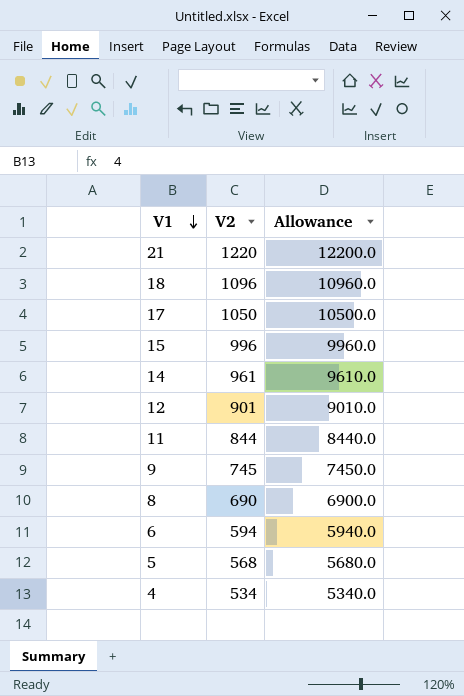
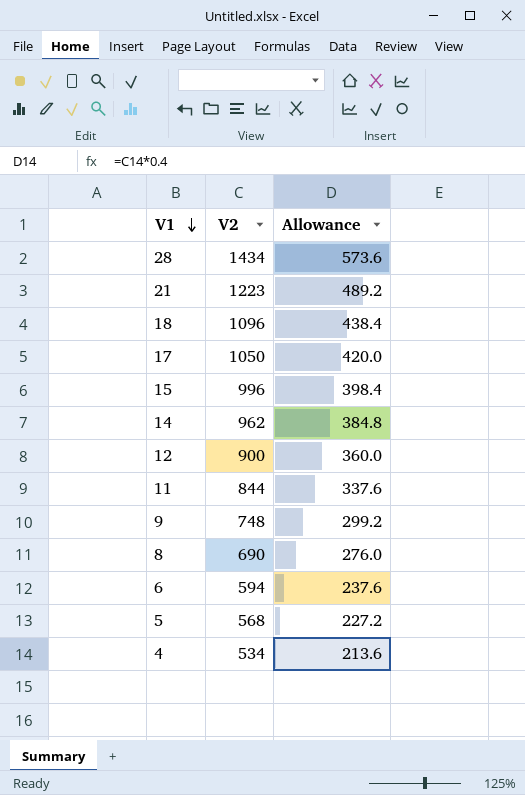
column Allowance | formula: [V2] * 10 -> [V2] * 0.4
row 28: none -> 1434 | 573.6
21 | V2: 1220 -> 1223
14 | V2: 961 -> 962
12 | V2: 901 -> 900
9 | V2: 745 -> 748

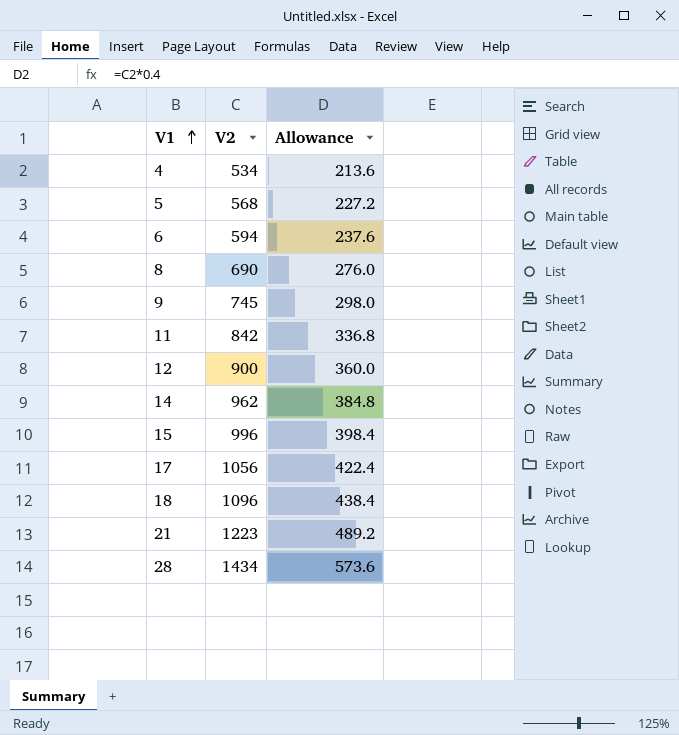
row order: V1 descending -> V1 ascending
9 | V2: 748 -> 745
9 | Allowance: 299.2 -> 298.0
11 | V2: 844 -> 842
11 | Allowance: 337.6 -> 336.8
17 | V2: 1050 -> 1056
17 | Allowance: 420.0 -> 422.4

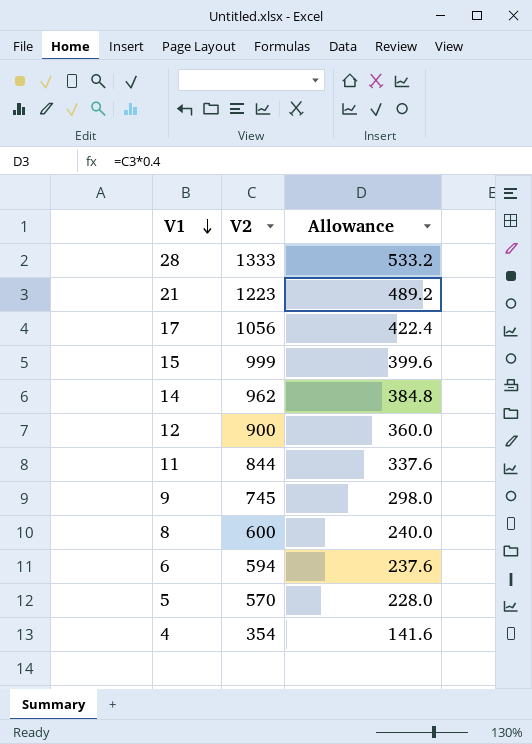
row order: V1 ascending -> V1 descending
row 18: 1096 | 438.4 -> none
28 | V2: 1434 -> 1333
28 | Allowance: 573.6 -> 533.2
15 | V2: 996 -> 999
15 | Allowance: 398.4 -> 399.6
11 | V2: 842 -> 844
11 | Allowance: 336.8 -> 337.6
8 | V2: 690 -> 600
8 | Allowance: 276.0 -> 240.0
5 | V2: 568 -> 570
5 | Allowance: 227.2 -> 228.0
4 | V2: 534 -> 354
4 | Allowance: 213.6 -> 141.6

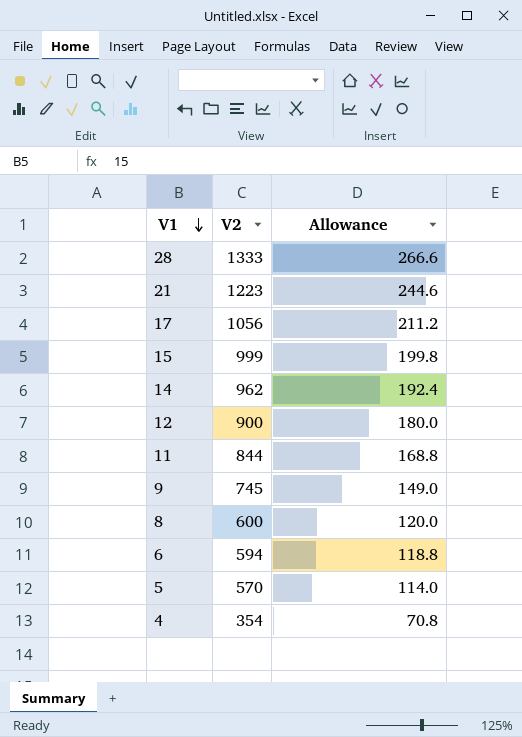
column Allowance | formula: [V2] * 0.4 -> [V2] * 0.2

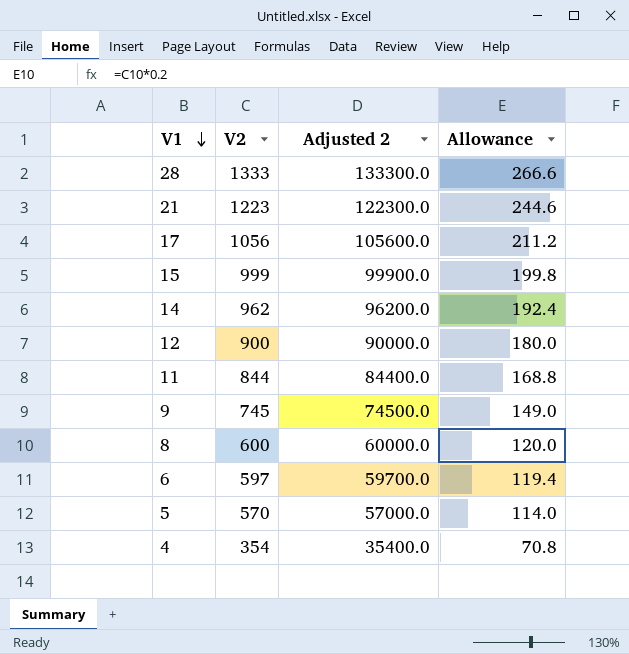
column Adjusted 2 | formula: none -> [V2] * 100
6 | V2: 594 -> 597
6 | Allowance: 118.8 -> 119.4

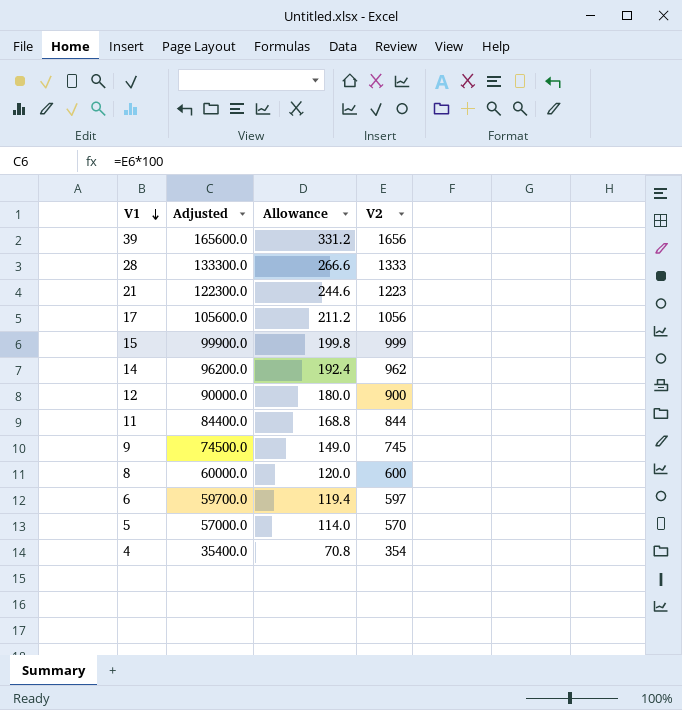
column name: Adjusted 2 -> Adjusted
column V2 | position: 2 -> 4
row 39: none -> 165600.0 | 331.2 | 1656

